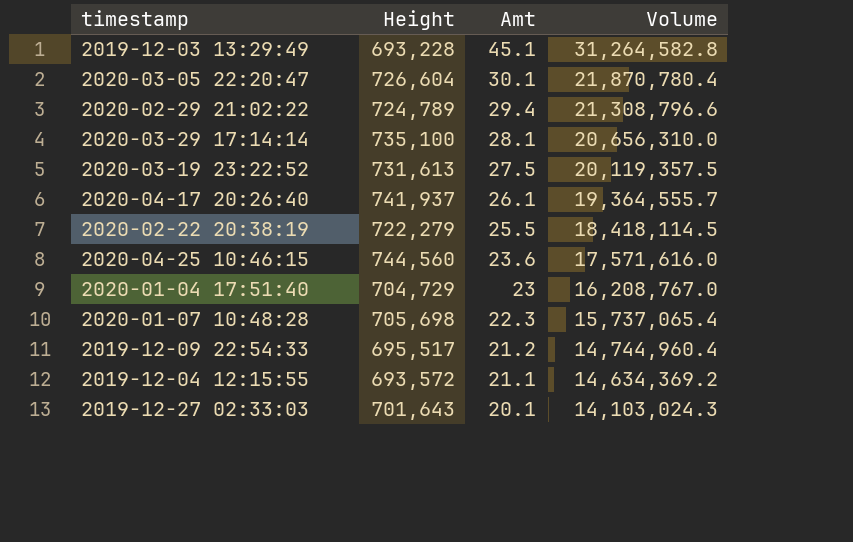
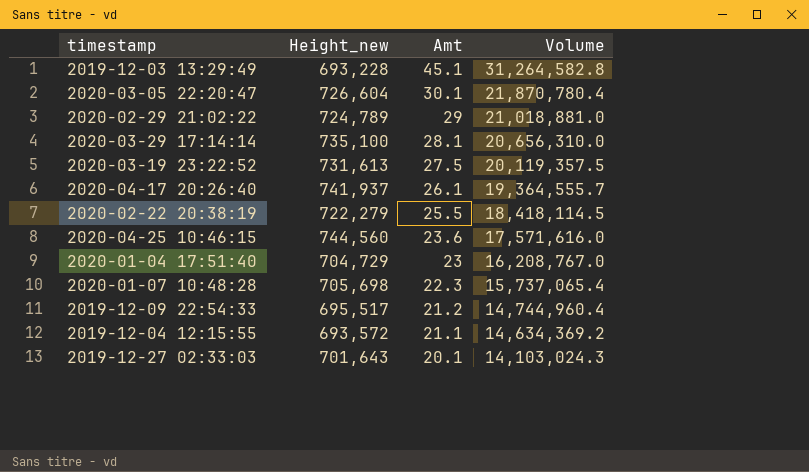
column name: Height -> Height_new
2020-02-29 21:02:22 | Amt: 29.4 -> 29
2020-02-29 21:02:22 | Volume: 21,308,796.6 -> 21,018,881.0

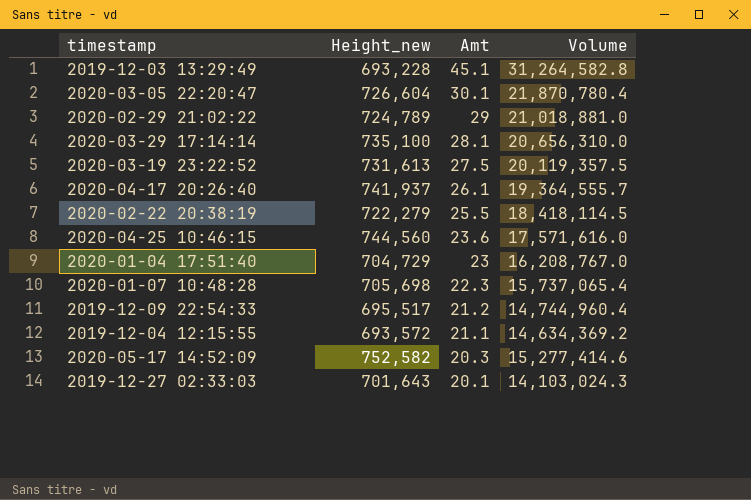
row 2020-05-17 14:52:09: none -> 752,582 | 20.3 | 15,277,414.6

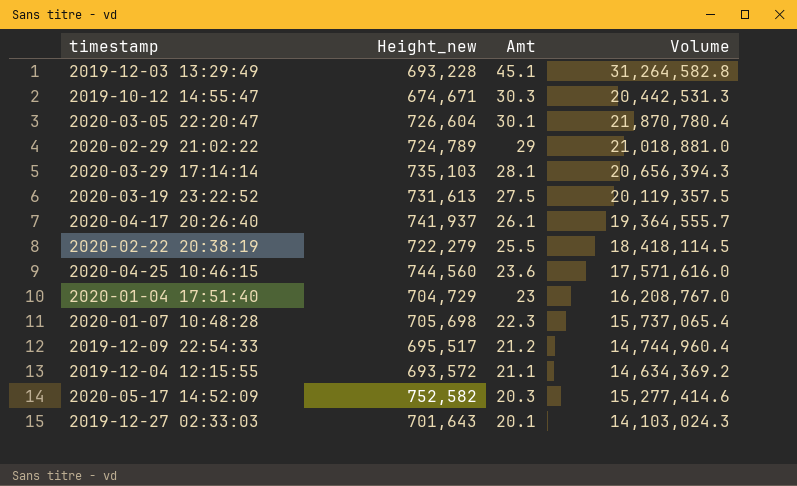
row 2019-10-12 14:55:47: none -> 674,671 | 30.3 | 20,442,531.3
2020-03-29 17:14:14 | Height_new: 735,100 -> 735,103
2020-03-29 17:14:14 | Volume: 20,656,310.0 -> 20,656,394.3

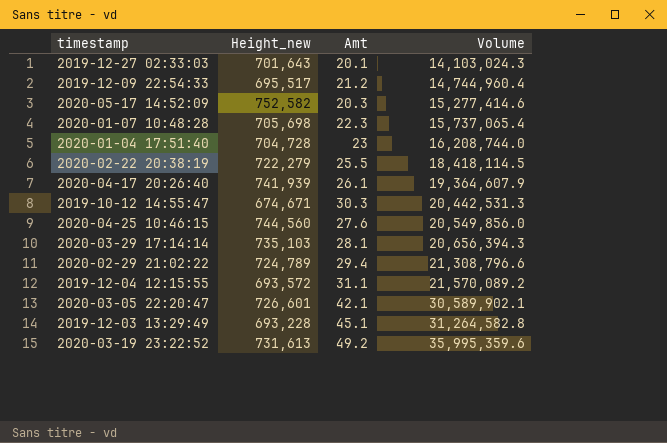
row order: Amt descending -> Volume ascending
2020-01-04 17:51:40 | Height_new: 704,729 -> 704,728
2020-01-04 17:51:40 | Volume: 16,208,767.0 -> 16,208,744.0
2020-04-17 20:26:40 | Height_new: 741,937 -> 741,939
2020-04-17 20:26:40 | Volume: 19,364,555.7 -> 19,364,607.9
2020-04-25 10:46:15 | Amt: 23.6 -> 27.6
2020-04-25 10:46:15 | Volume: 17,571,616.0 -> 20,549,856.0
2020-02-29 21:02:22 | Amt: 29 -> 29.4
2020-02-29 21:02:22 | Volume: 21,018,881.0 -> 21,308,796.6
2019-12-04 12:15:55 | Amt: 21.1 -> 31.1
2019-12-04 12:15:55 | Volume: 14,634,369.2 -> 21,570,089.2
2020-03-05 22:20:47 | Height_new: 726,604 -> 726,601
2020-03-05 22:20:47 | Amt: 30.1 -> 42.1
2020-03-05 22:20:47 | Volume: 21,870,780.4 -> 30,589,902.1
2020-03-19 23:22:52 | Amt: 27.5 -> 49.2
2020-03-19 23:22:52 | Volume: 20,119,357.5 -> 35,995,359.6

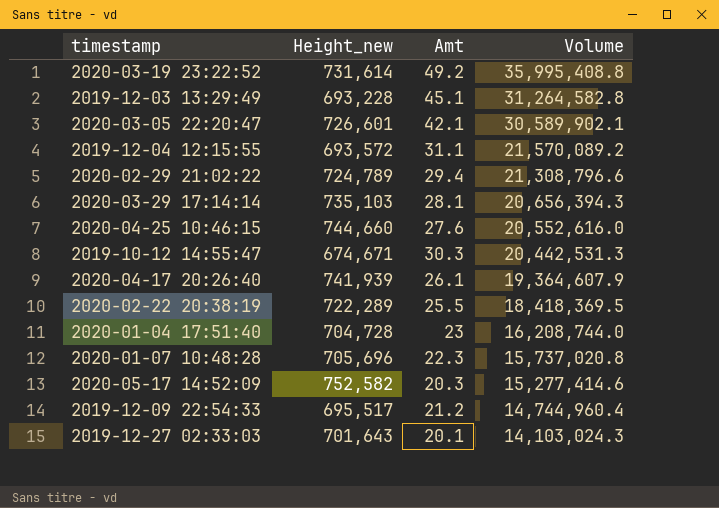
row order: Volume ascending -> Volume descending
2020-03-19 23:22:52 | Height_new: 731,613 -> 731,614
2020-03-19 23:22:52 | Volume: 35,995,359.6 -> 35,995,408.8
2020-04-25 10:46:15 | Height_new: 744,560 -> 744,660
2020-04-25 10:46:15 | Volume: 20,549,856.0 -> 20,552,616.0
2020-02-22 20:38:19 | Height_new: 722,279 -> 722,289
2020-02-22 20:38:19 | Volume: 18,418,114.5 -> 18,418,369.5
2020-01-07 10:48:28 | Height_new: 705,698 -> 705,696
2020-01-07 10:48:28 | Volume: 15,737,065.4 -> 15,737,020.8

